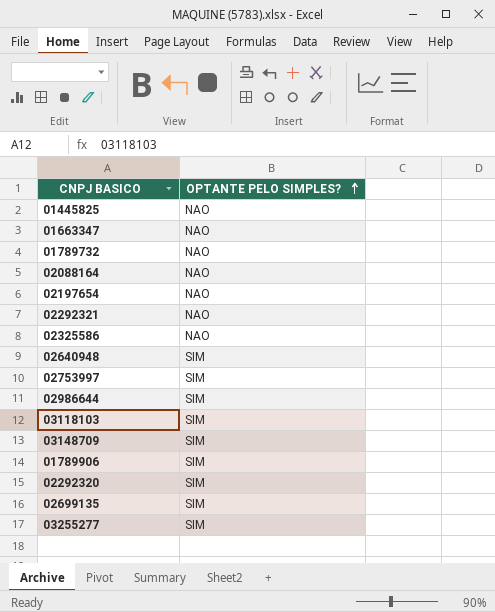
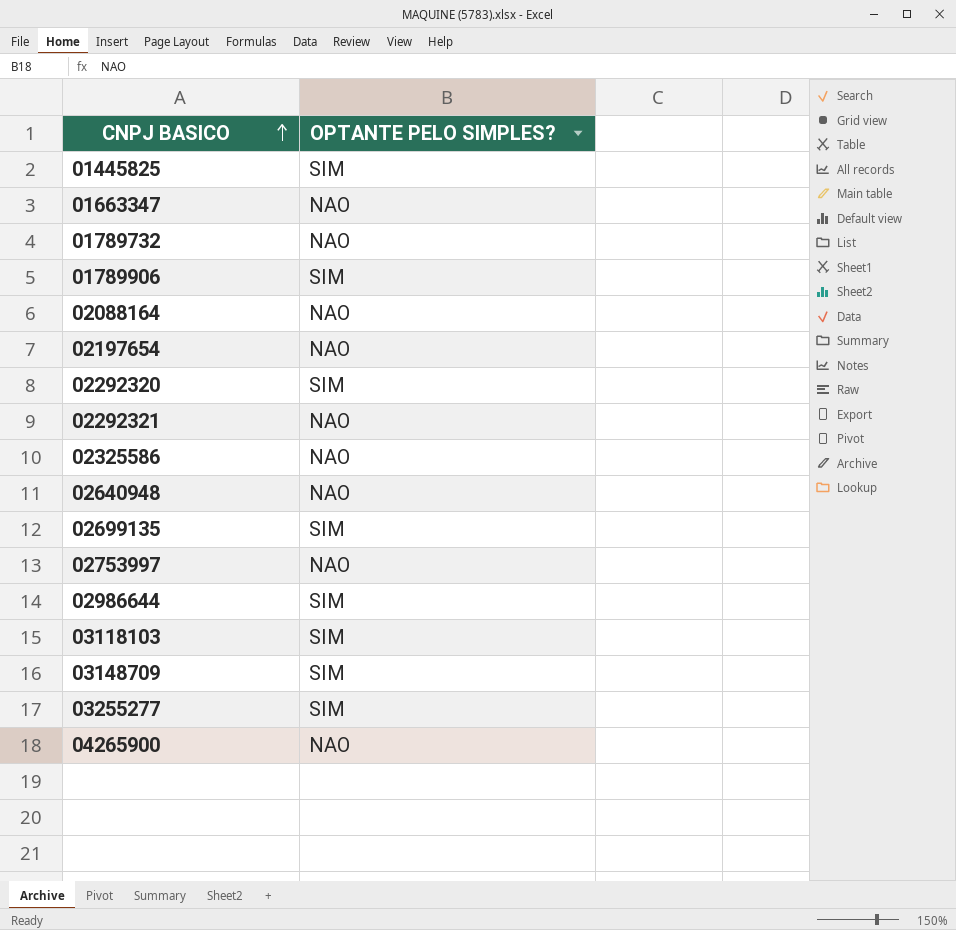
row order: OPTANTE PELO SIMPLES? ascending -> CNPJ BASICO ascending
01445825 | OPTANTE PELO SIMPLES?: NAO -> SIM
02640948 | OPTANTE PELO SIMPLES?: SIM -> NAO
02753997 | OPTANTE PELO SIMPLES?: SIM -> NAO
row 04265900: none -> NAO

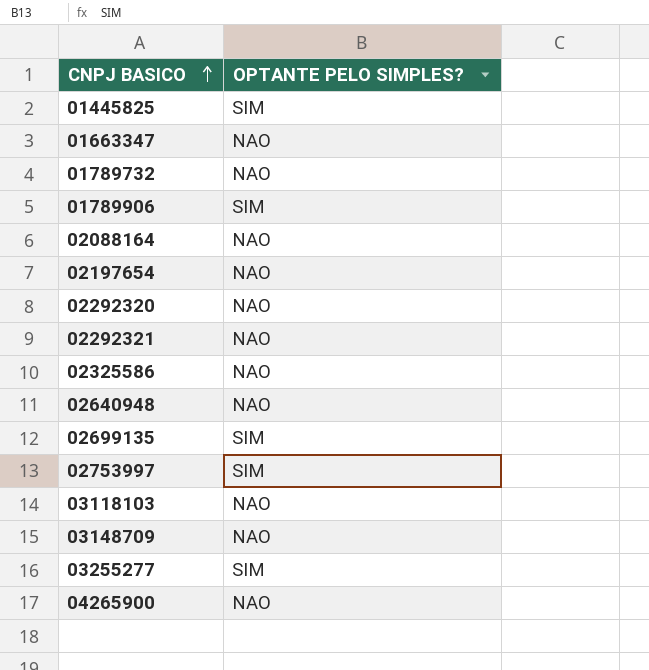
row 02986644: SIM -> none
02292320 | OPTANTE PELO SIMPLES?: SIM -> NAO
02753997 | OPTANTE PELO SIMPLES?: NAO -> SIM
03118103 | OPTANTE PELO SIMPLES?: SIM -> NAO
03148709 | OPTANTE PELO SIMPLES?: SIM -> NAO

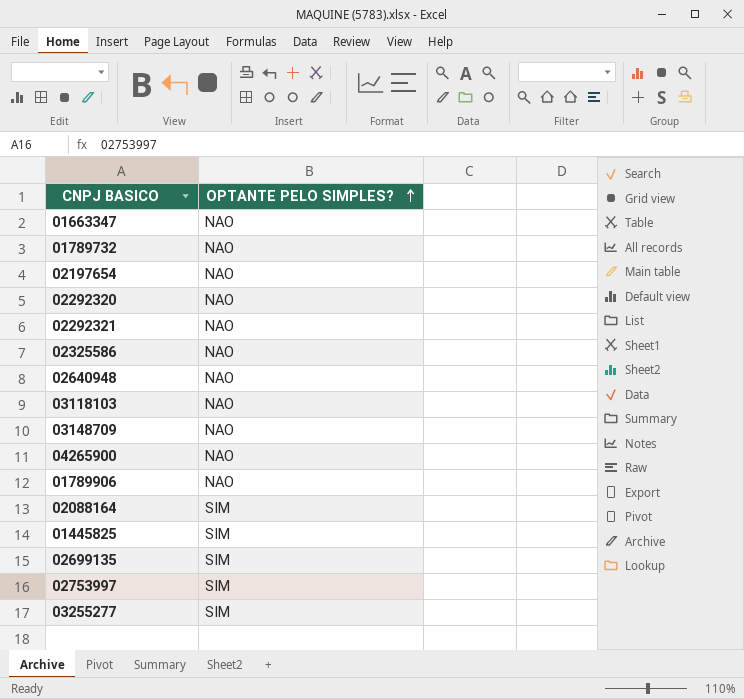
row order: CNPJ BASICO ascending -> OPTANTE PELO SIMPLES? ascending
01789906 | OPTANTE PELO SIMPLES?: SIM -> NAO
02088164 | OPTANTE PELO SIMPLES?: NAO -> SIM

